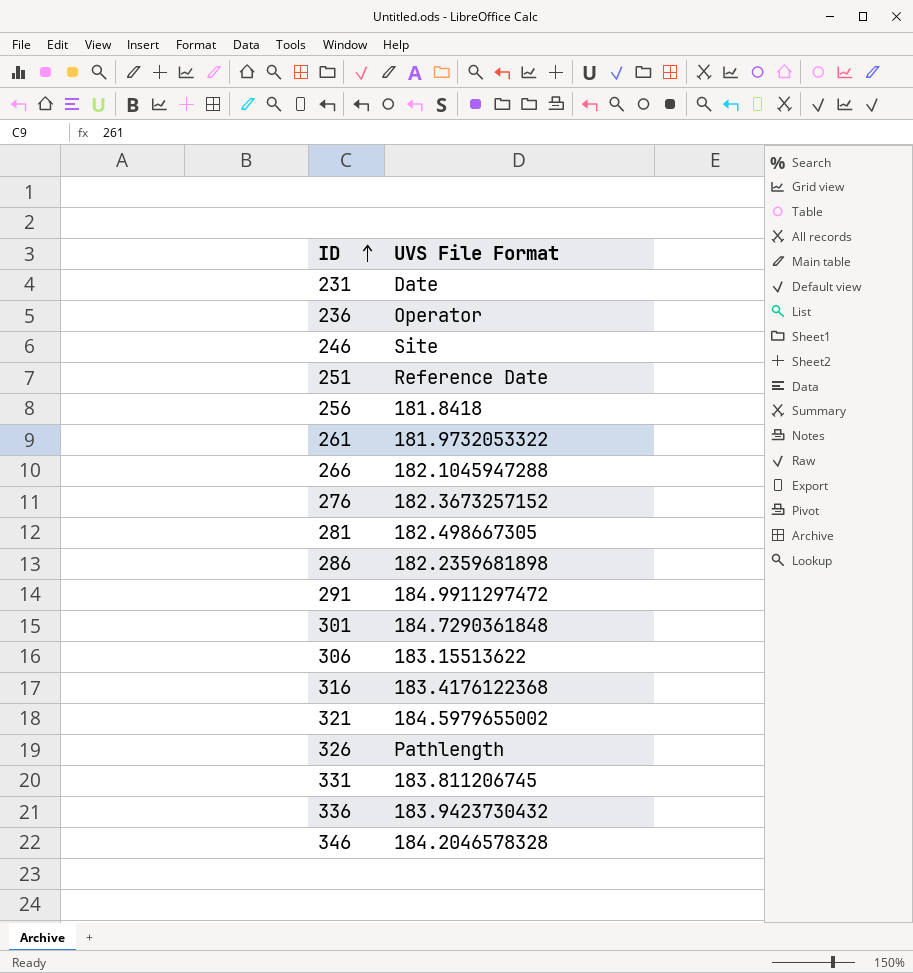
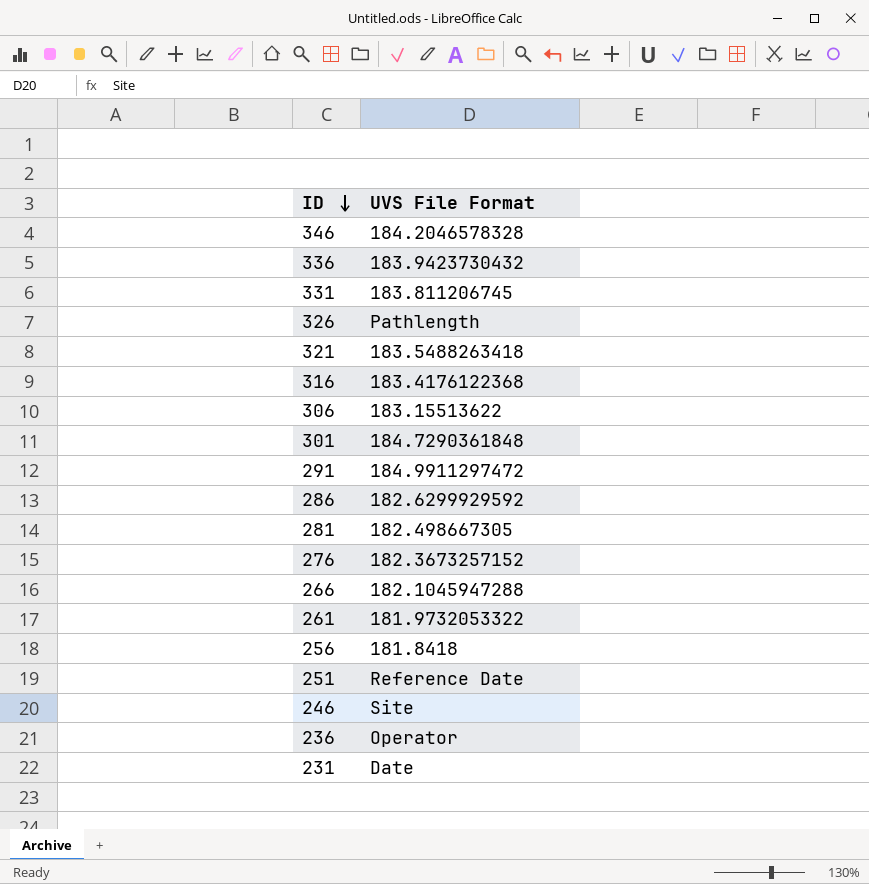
row order: ID ascending -> ID descending
321 | UVS File Format: 184.5979655002 -> 183.5488263418
286 | UVS File Format: 182.2359681898 -> 182.6299929592

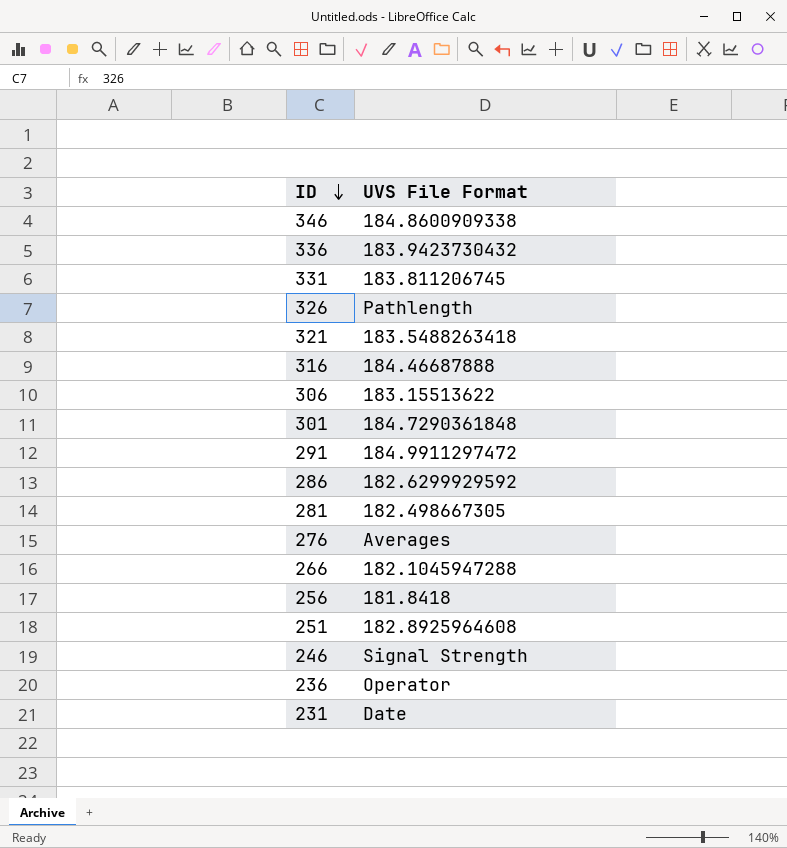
row 261: 181.9732053322 -> none
346 | UVS File Format: 184.2046578328 -> 184.8600909338
316 | UVS File Format: 183.4176122368 -> 184.46687888
276 | UVS File Format: 182.3673257152 -> Averages
251 | UVS File Format: Reference Date -> 182.8925964608
246 | UVS File Format: Site -> Signal Strength

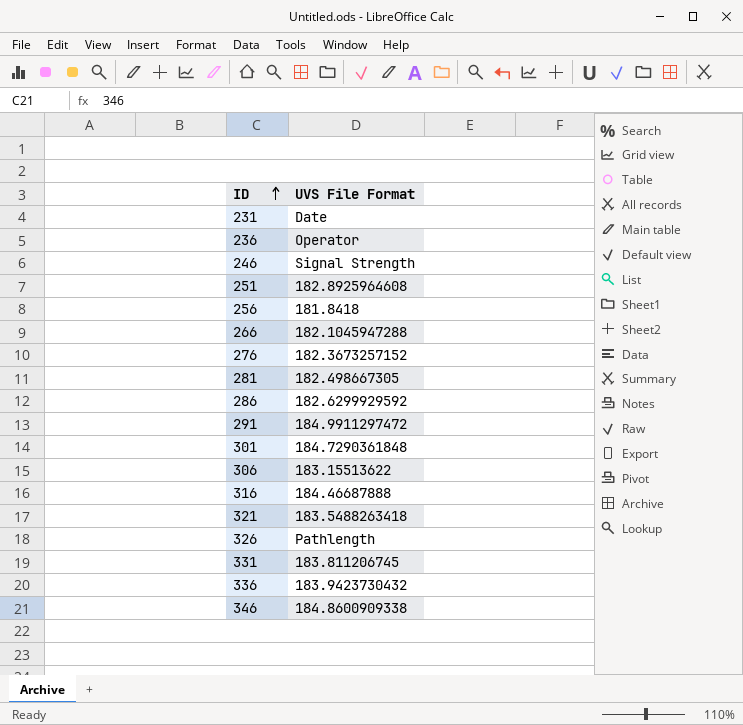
row order: ID descending -> ID ascending
276 | UVS File Format: Averages -> 182.3673257152

